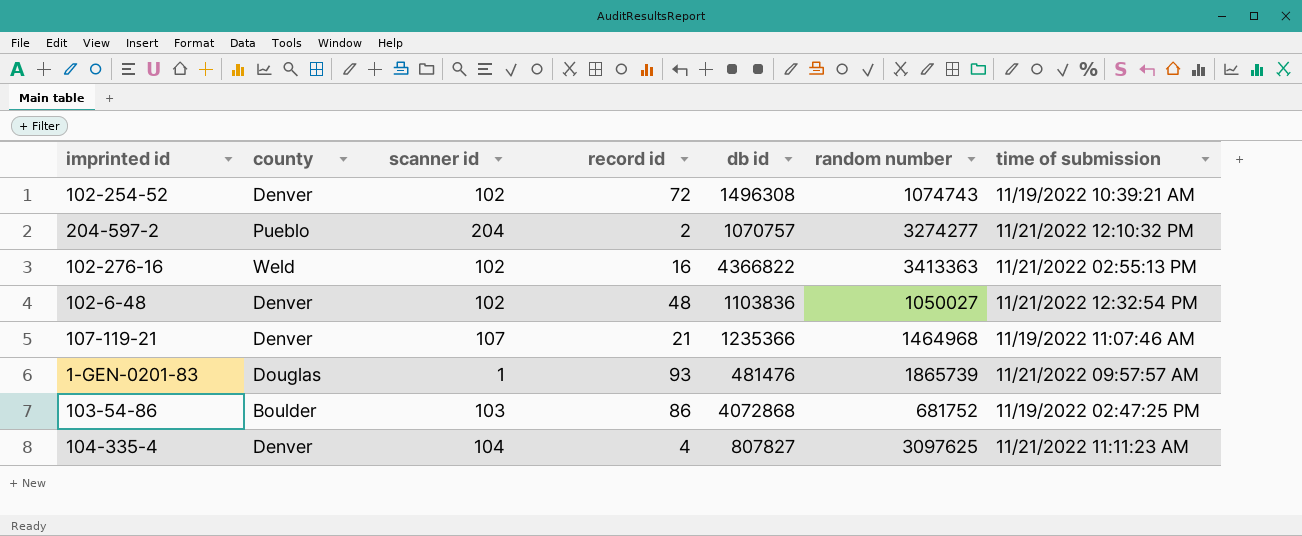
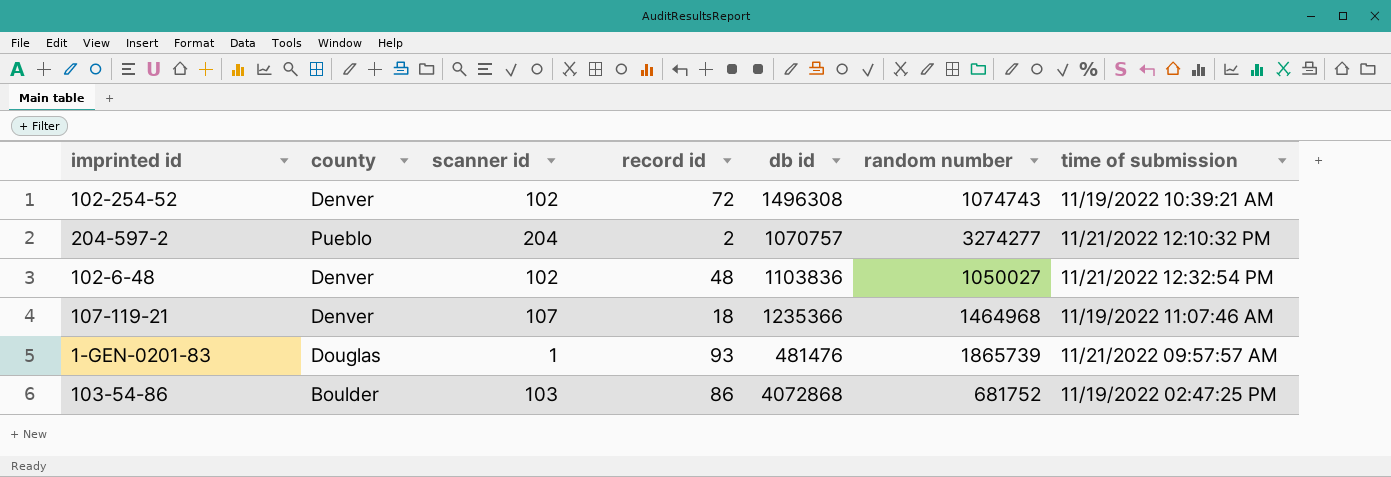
row 102-276-16: Weld | 102 | 16 | 4366822 | 3413363 | 11/21/2022 02:55:13 PM -> none
row 104-335-4: Denver | 104 | 4 | 807827 | 3097625 | 11/21/2022 11:11:23 AM -> none
107-119-21 | record id: 21 -> 18

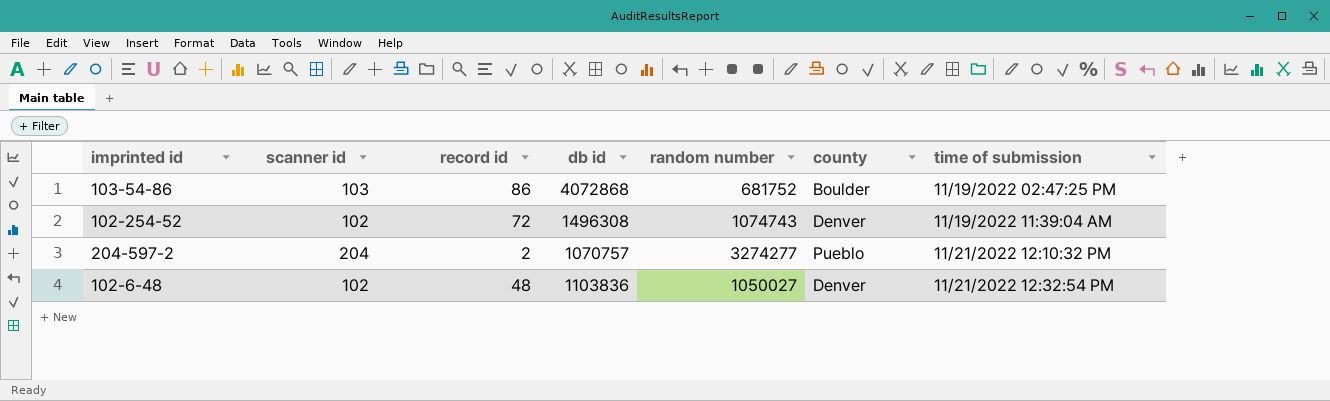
row order: none -> time of submission ascending
column county | position: 2 -> 6
row 107-119-21: Denver | 107 | 18 | 1235366 | 1464968 | 11/19/2022 11:07:46 AM -> none
row 1-GEN-0201-83: Douglas | 1 | 93 | 481476 | 1865739 | 11/21/2022 09:57:57 AM -> none
102-254-52 | time of submission: 11/19/2022 10:39:21 AM -> 11/19/2022 11:39:04 AM

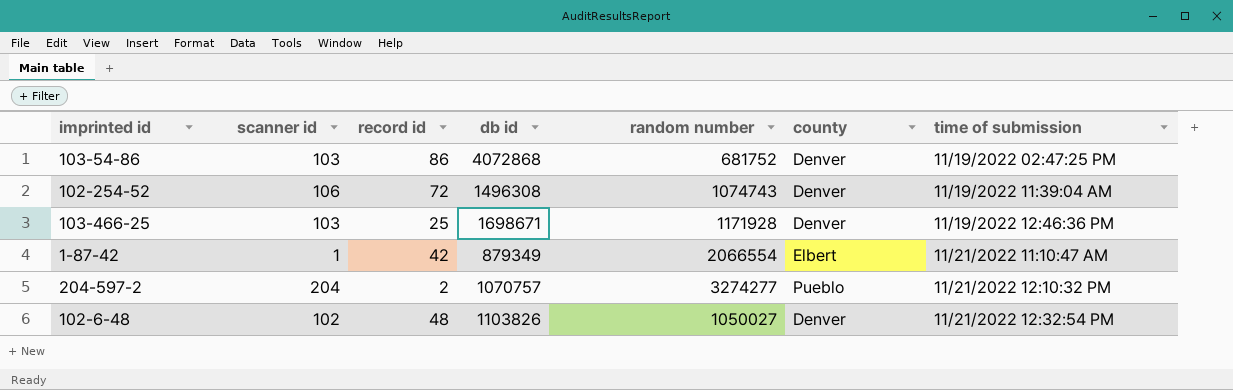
103-54-86 | county: Boulder -> Denver
102-254-52 | scanner id: 102 -> 106
row 103-466-25: none -> 103 | 25 | 1698671 | 1171928 | Denver | 11/19/2022 12:46:36 PM
row 1-87-42: none -> 1 | 42 | 879349 | 2066554 | Elbert | 11/21/2022 11:10:47 AM
102-6-48 | db id: 1103836 -> 1103826

